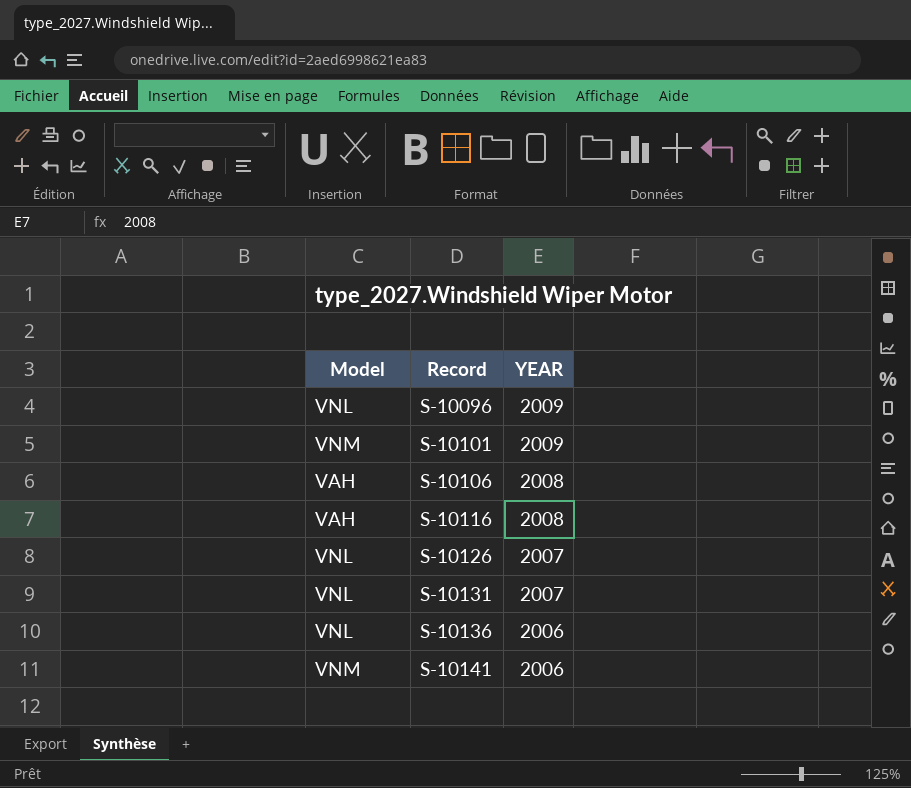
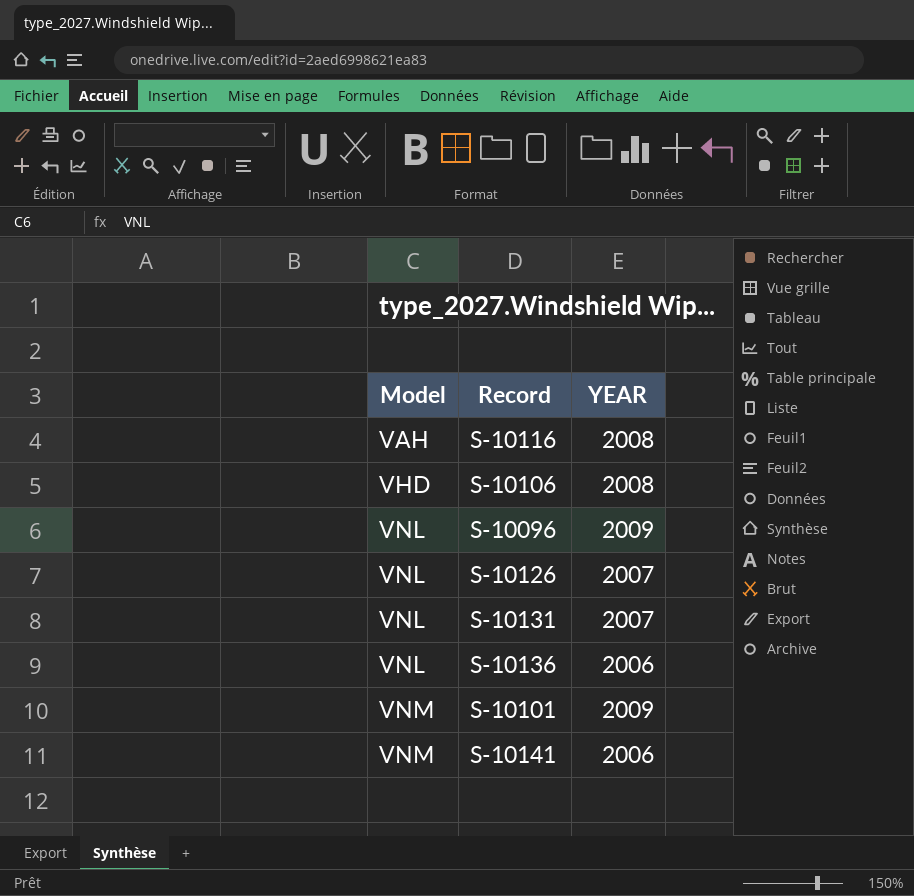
row order: Record ascending -> Model ascending
S-10106 | Model: VAH -> VHD

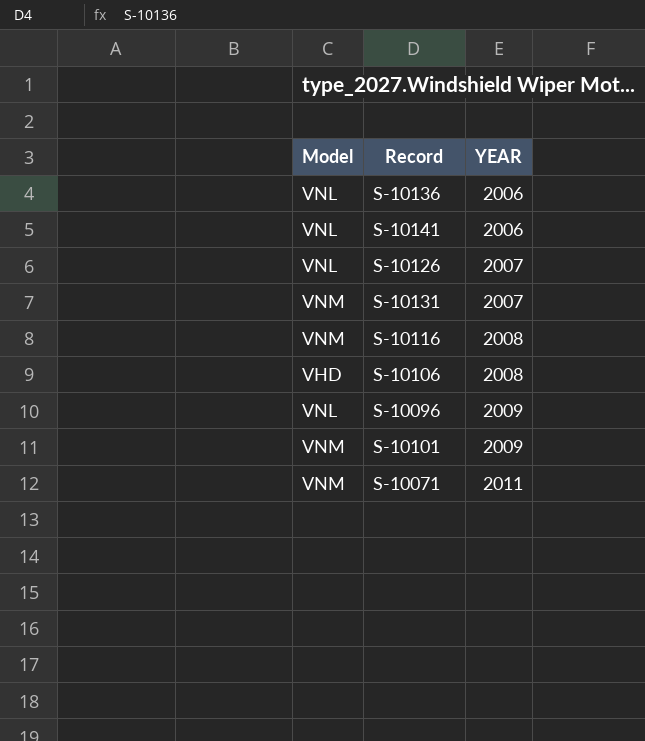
row order: Model ascending -> YEAR ascending
S-10141 | Model: VNM -> VNL
S-10131 | Model: VNL -> VNM
S-10116 | Model: VAH -> VNM
row S-10071: none -> VNM | 2011

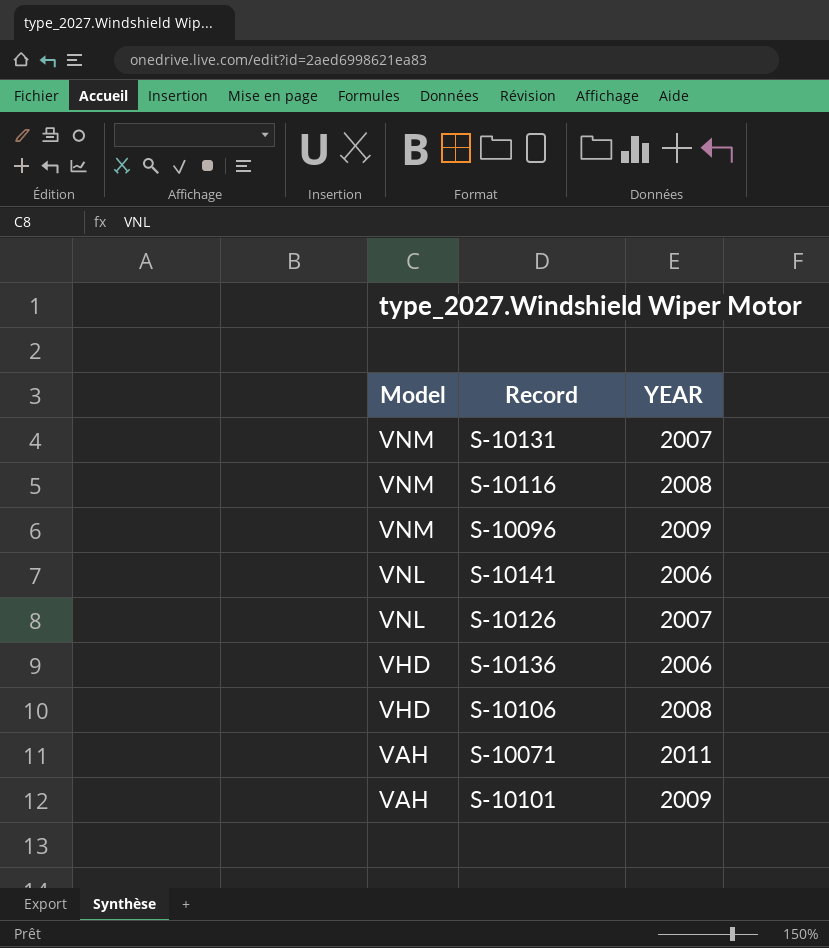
row order: YEAR ascending -> Model descending
S-10096 | Model: VNL -> VNM
S-10136 | Model: VNL -> VHD
S-10071 | Model: VNM -> VAH
S-10101 | Model: VNM -> VAH

